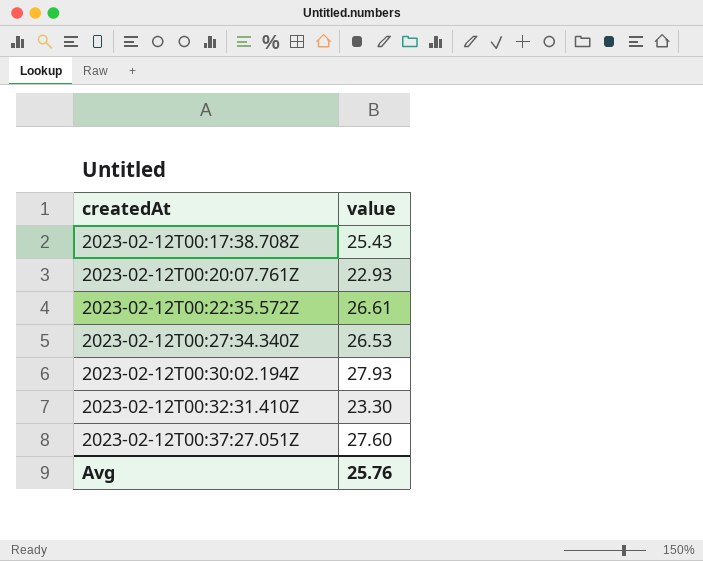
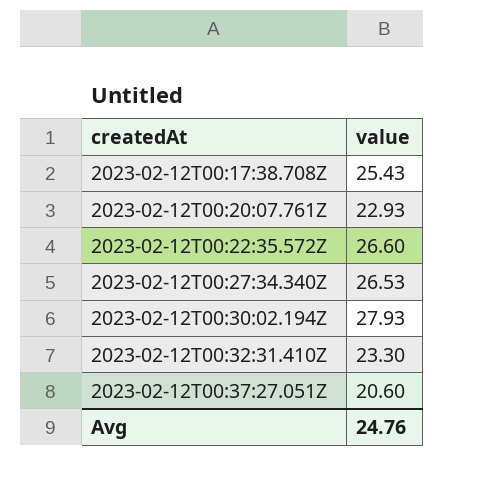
2023-02-12T00:22:35.572Z | value: 26.61 -> 26.60
2023-02-12T00:37:27.051Z | value: 27.60 -> 20.60
Avg | value: 25.76 -> 24.76

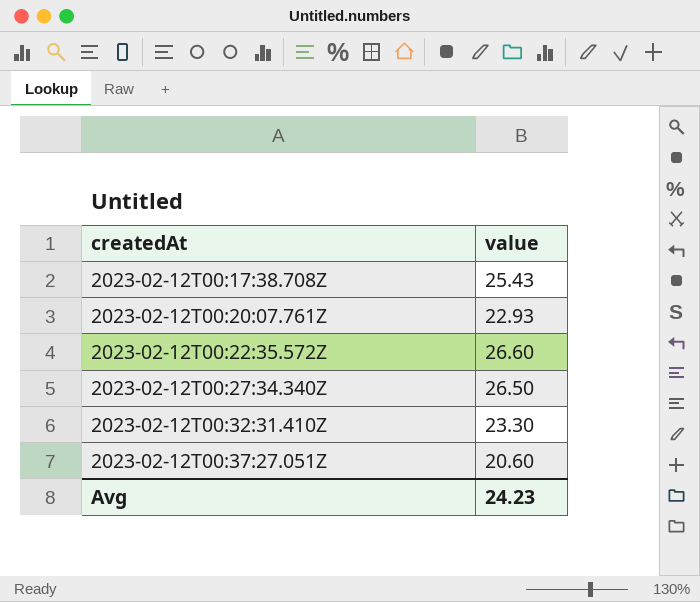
row 2023-02-12T00:30:02.194Z: 27.93 -> none
2023-02-12T00:27:34.340Z | value: 26.53 -> 26.50
Avg | value: 24.76 -> 24.23

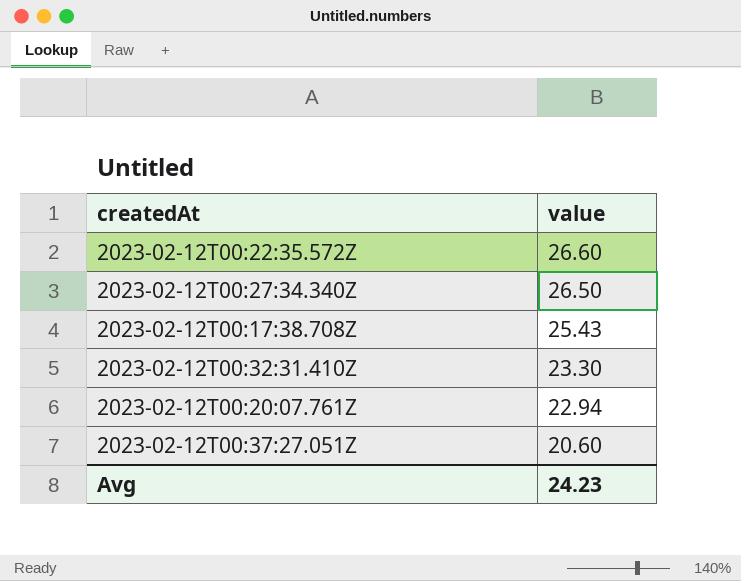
row order: createdAt ascending -> value descending
2023-02-12T00:20:07.761Z | value: 22.93 -> 22.94

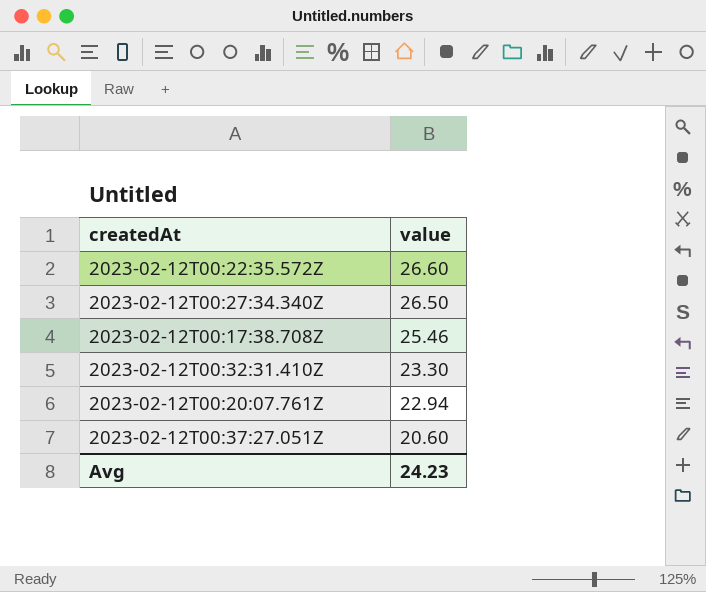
2023-02-12T00:17:38.708Z | value: 25.43 -> 25.46

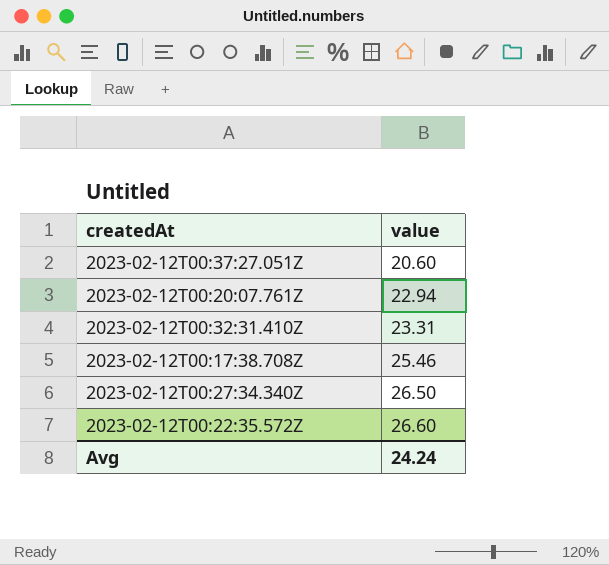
row order: value descending -> value ascending
2023-02-12T00:32:31.410Z | value: 23.30 -> 23.31
Avg | value: 24.23 -> 24.24

